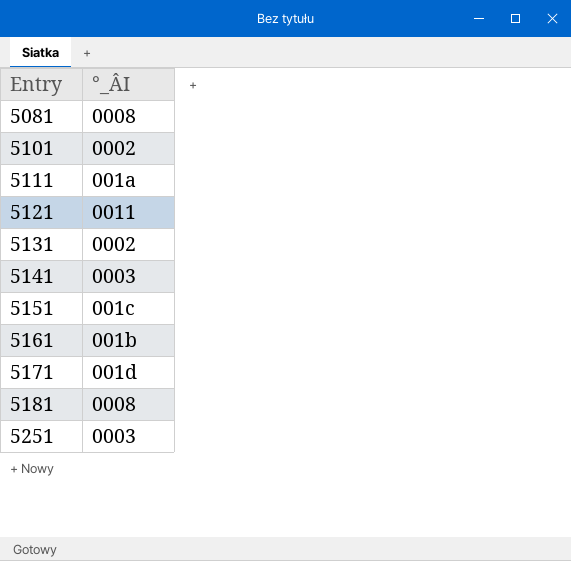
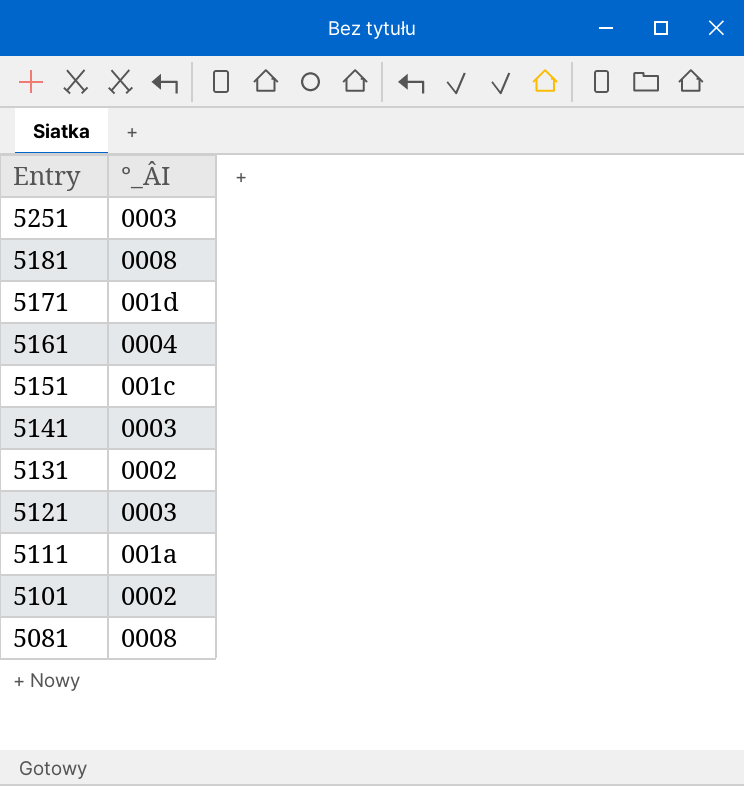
row order: Entry ascending -> Entry descending
5161 | °_ÂI: 001b -> 0004
5121 | °_ÂI: 0011 -> 0003

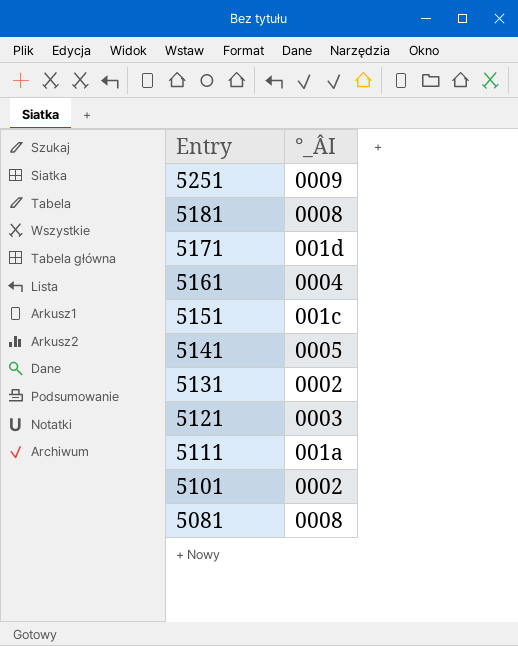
5251 | °_ÂI: 0003 -> 0009
5141 | °_ÂI: 0003 -> 0005

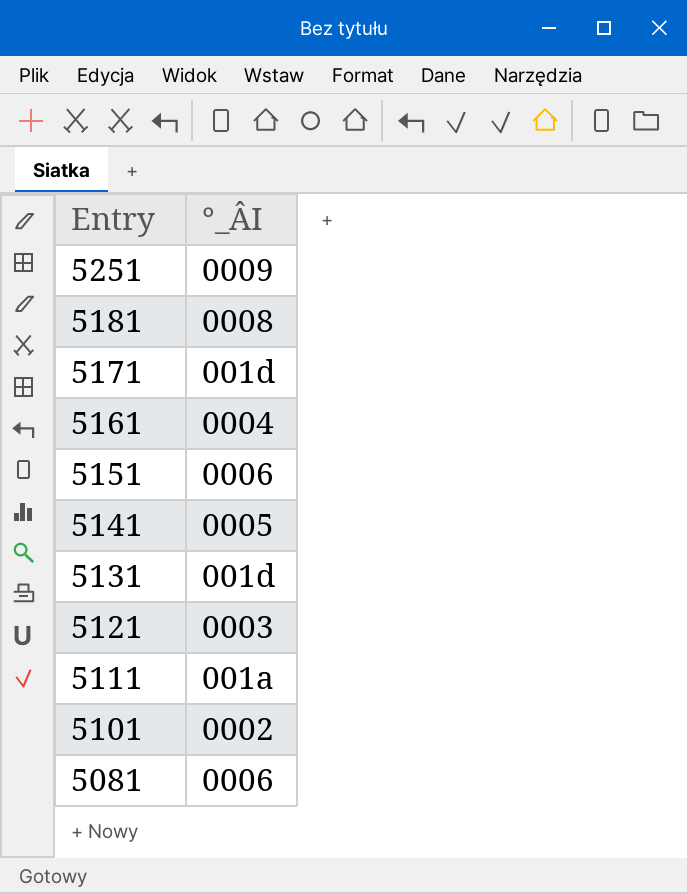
5151 | °_ÂI: 001c -> 0006
5131 | °_ÂI: 0002 -> 001d
5081 | °_ÂI: 0008 -> 0006

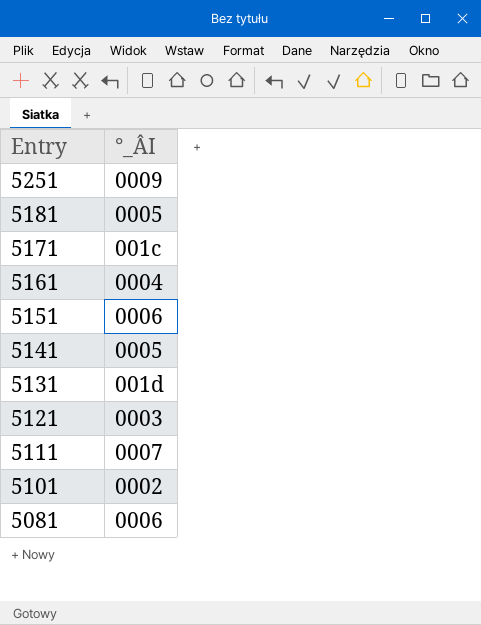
5181 | °_ÂI: 0008 -> 0005
5171 | °_ÂI: 001d -> 001c
5111 | °_ÂI: 001a -> 0007

